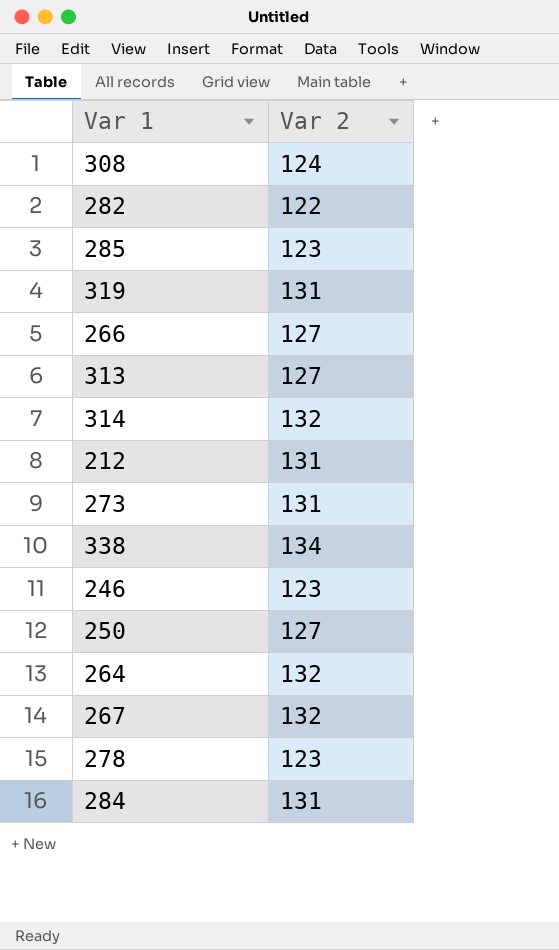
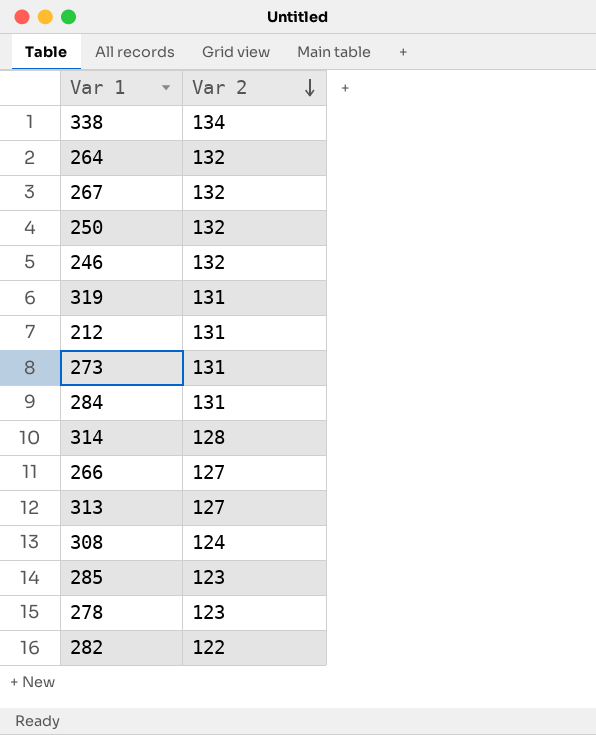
row order: none -> Var 2 descending
250 | Var 2: 127 -> 132
246 | Var 2: 123 -> 132
314 | Var 2: 132 -> 128

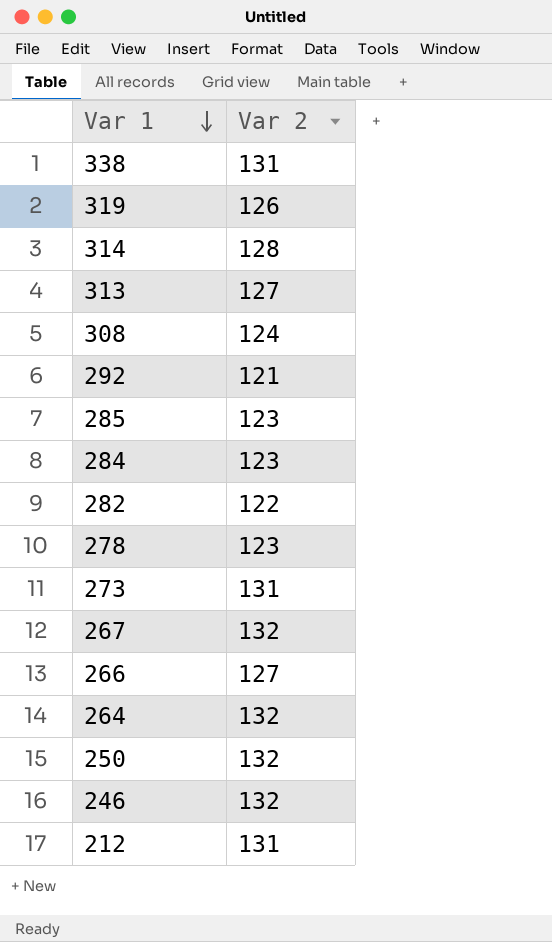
row order: Var 2 descending -> Var 1 descending
338 | Var 2: 134 -> 131
319 | Var 2: 131 -> 126
row 292: none -> 121
284 | Var 2: 131 -> 123

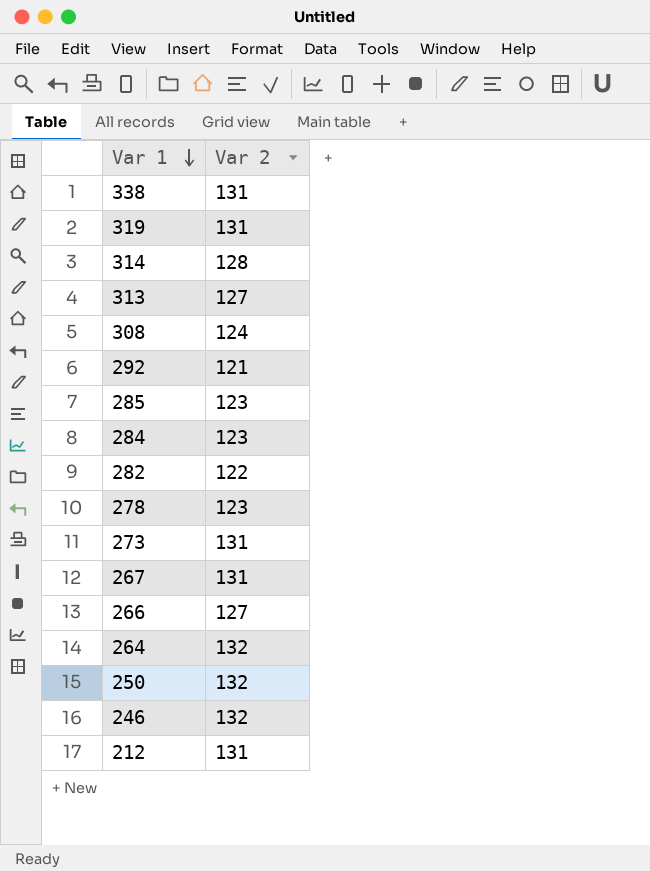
319 | Var 2: 126 -> 131
267 | Var 2: 132 -> 131

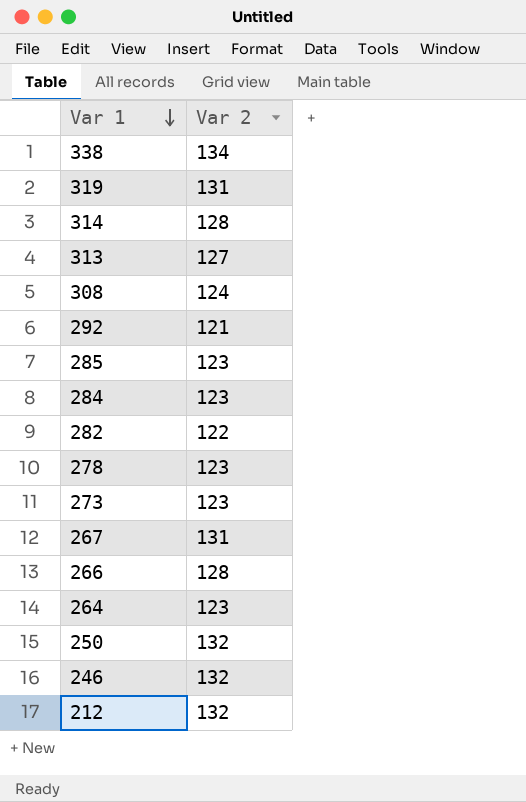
338 | Var 2: 131 -> 134
273 | Var 2: 131 -> 123
266 | Var 2: 127 -> 128
264 | Var 2: 132 -> 123
212 | Var 2: 131 -> 132

